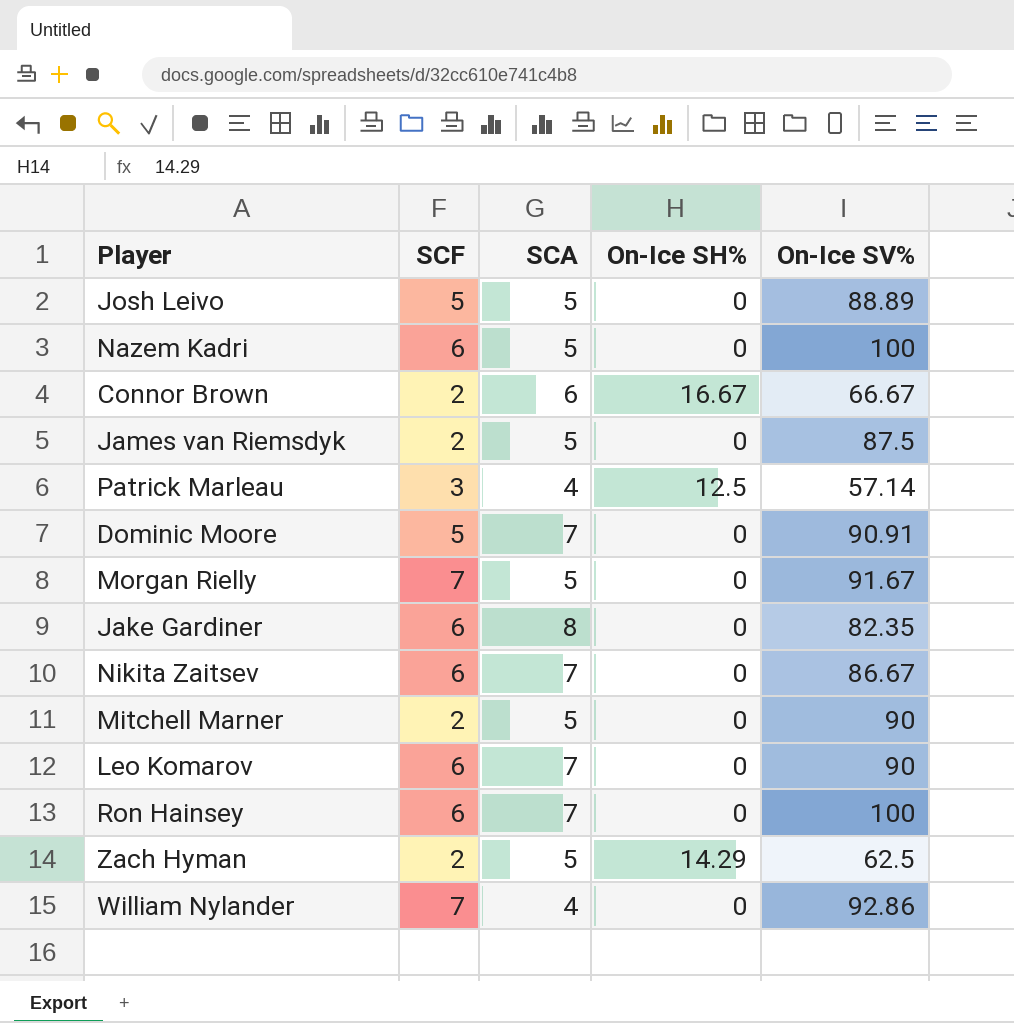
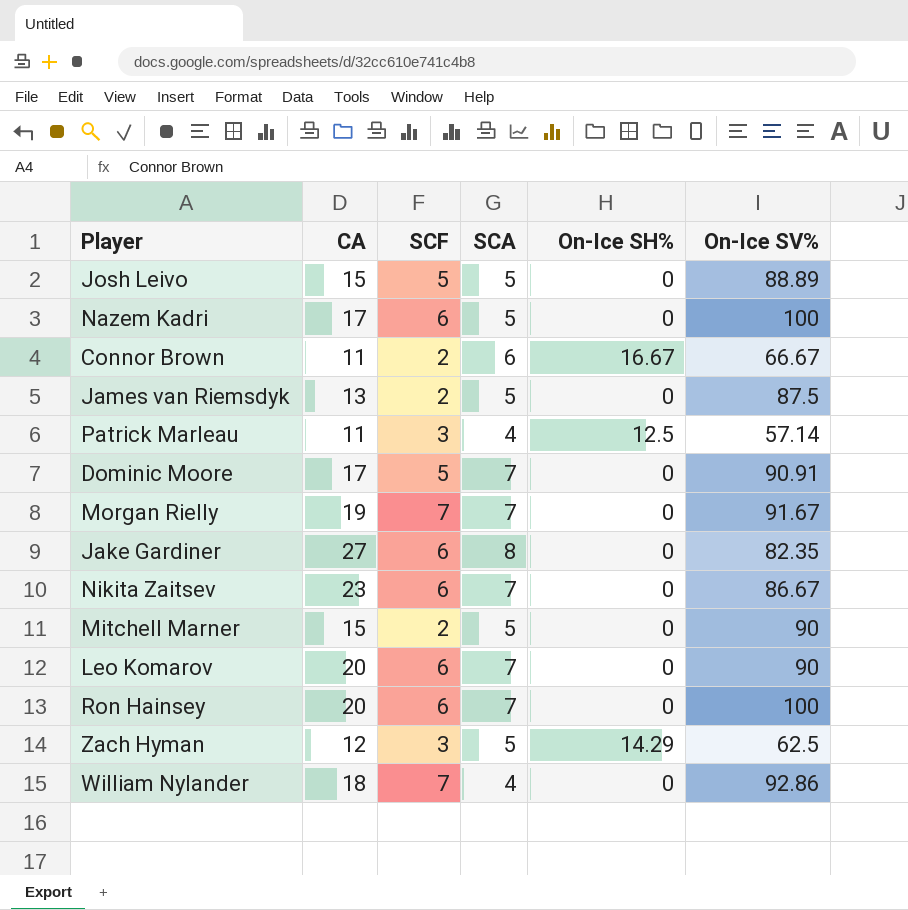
column CA | position: none -> 2
Morgan Rielly | SCA: 5 -> 7
Zach Hyman | SCF: 2 -> 3

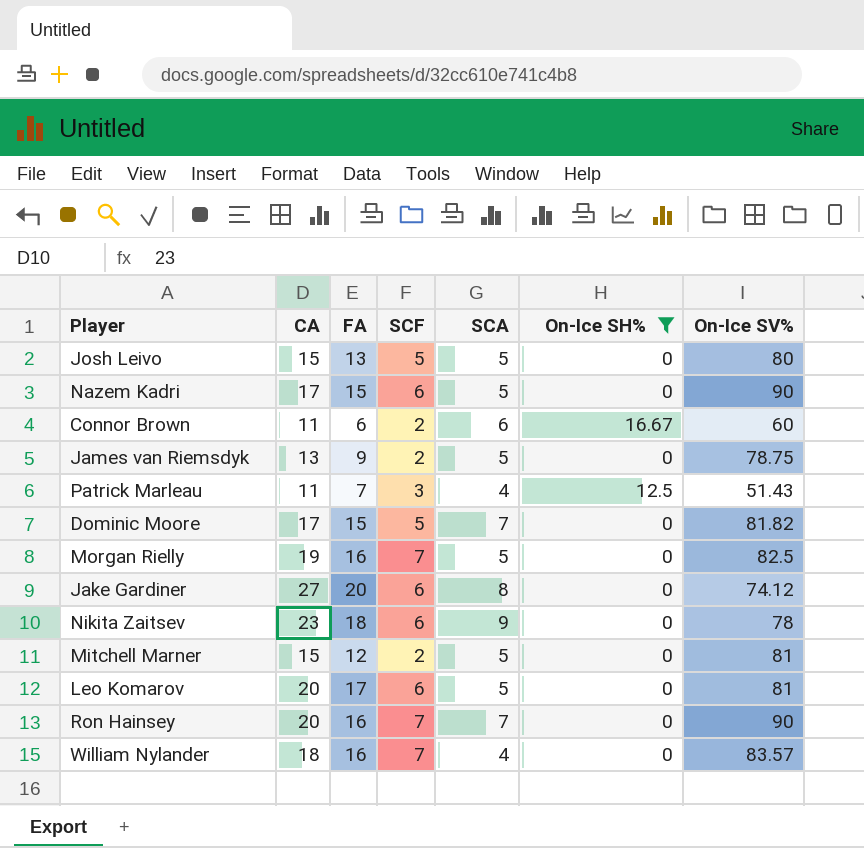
filter: none -> On-Ice SH% != 14.29
column FA | position: none -> 3
Josh Leivo | On-Ice SV%: 88.89 -> 80
Nazem Kadri | On-Ice SV%: 100 -> 90
Connor Brown | On-Ice SV%: 66.67 -> 60
James van Riemsdyk | On-Ice SV%: 87.5 -> 78.75
Patrick Marleau | On-Ice SV%: 57.14 -> 51.43
Dominic Moore | On-Ice SV%: 90.91 -> 81.82
Morgan Rielly | SCA: 7 -> 5
Morgan Rielly | On-Ice SV%: 91.67 -> 82.5
Jake Gardiner | On-Ice SV%: 82.35 -> 74.12
Nikita Zaitsev | SCA: 7 -> 9
Nikita Zaitsev | On-Ice SV%: 86.67 -> 78
Mitchell Marner | On-Ice SV%: 90 -> 81
Leo Komarov | SCA: 7 -> 5
Leo Komarov | On-Ice SV%: 90 -> 81
Ron Hainsey | SCF: 6 -> 7
Ron Hainsey | On-Ice SV%: 100 -> 90
William Nylander | On-Ice SV%: 92.86 -> 83.57

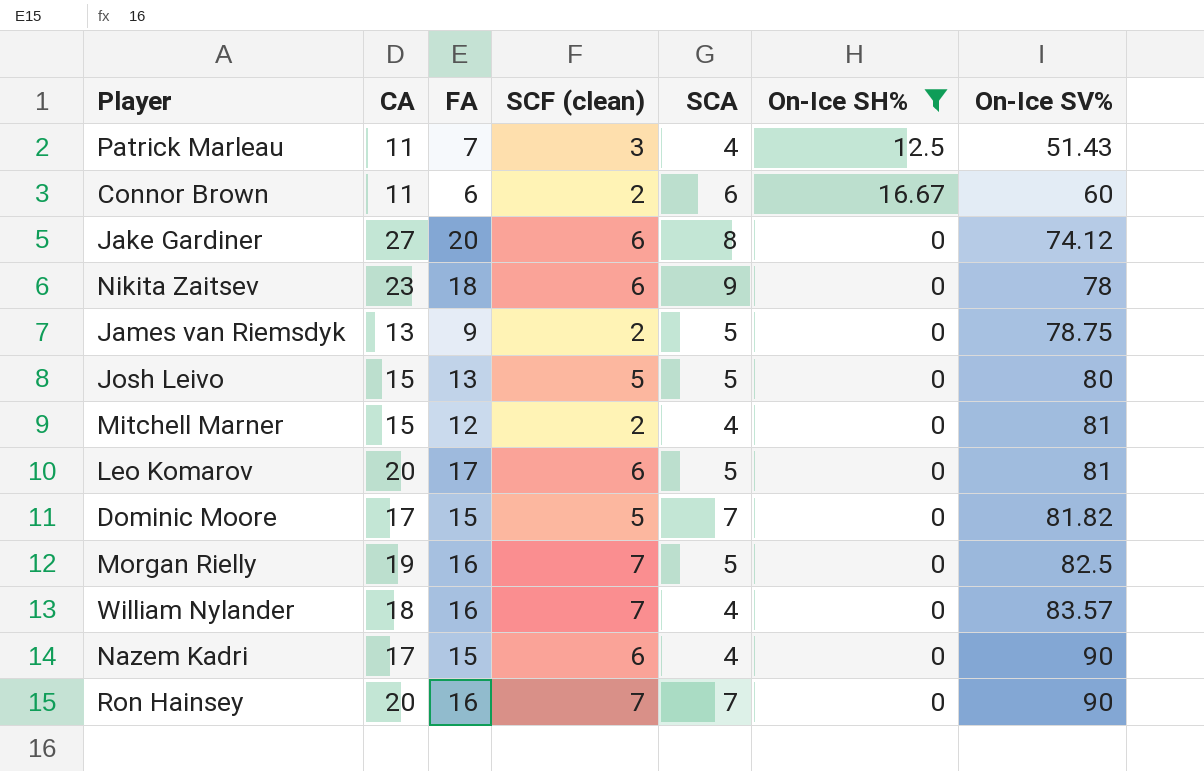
row order: none -> On-Ice SV% ascending
column name: SCF -> SCF (clean)
Mitchell Marner | SCA: 5 -> 4
Nazem Kadri | SCA: 5 -> 4

